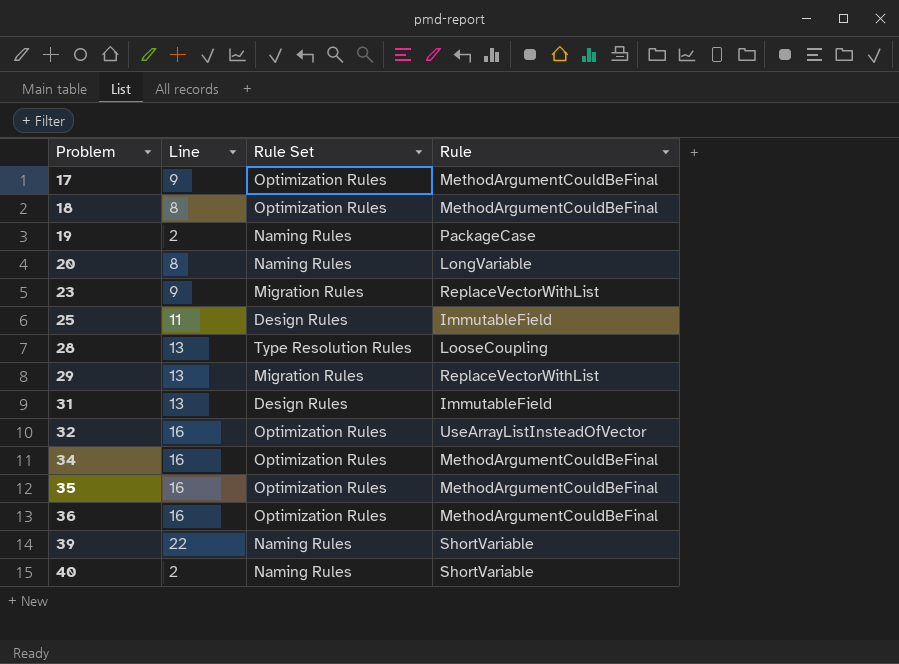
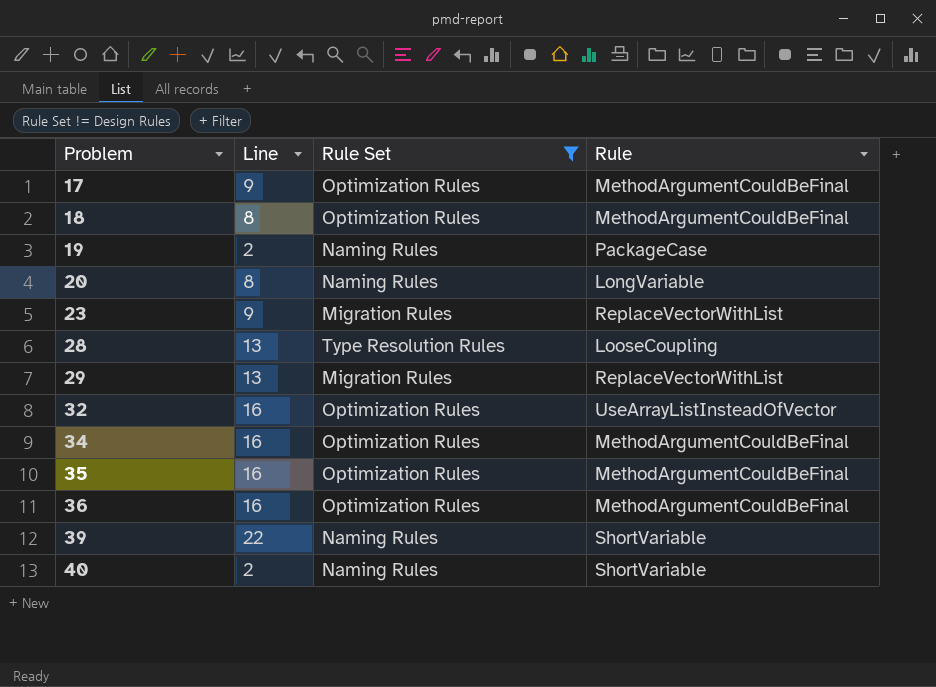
filter: none -> Rule Set != Design Rules

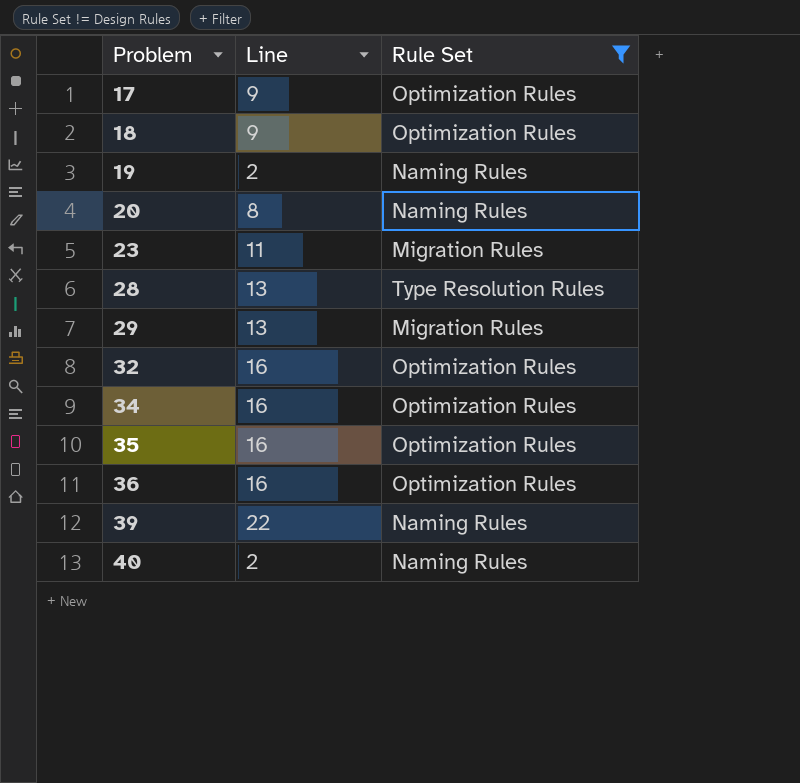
column Rule | position: 4 -> none
18 | Line: 8 -> 9
23 | Line: 9 -> 11

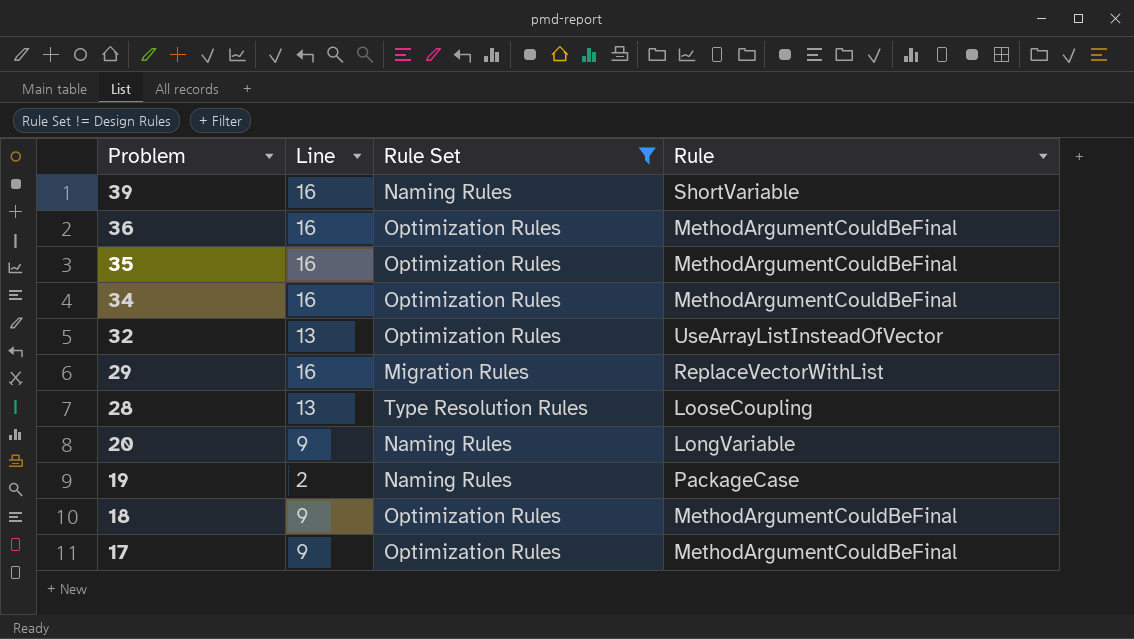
row order: Problem ascending -> Problem descending
column Rule | position: none -> 4
row 23: 11 | Migration Rules -> none
row 40: 2 | Naming Rules -> none
39 | Line: 22 -> 16
32 | Line: 16 -> 13
29 | Line: 13 -> 16
20 | Line: 8 -> 9

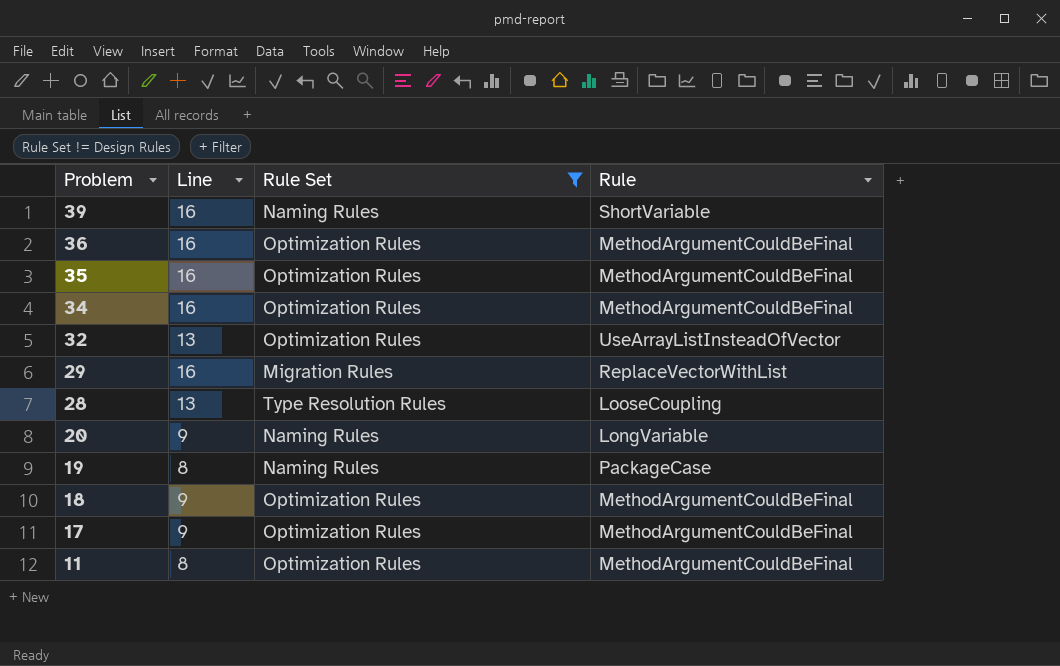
19 | Line: 2 -> 8
row 11: none -> 8 | Optimization Rules | MethodArgumentCouldBeFinal

